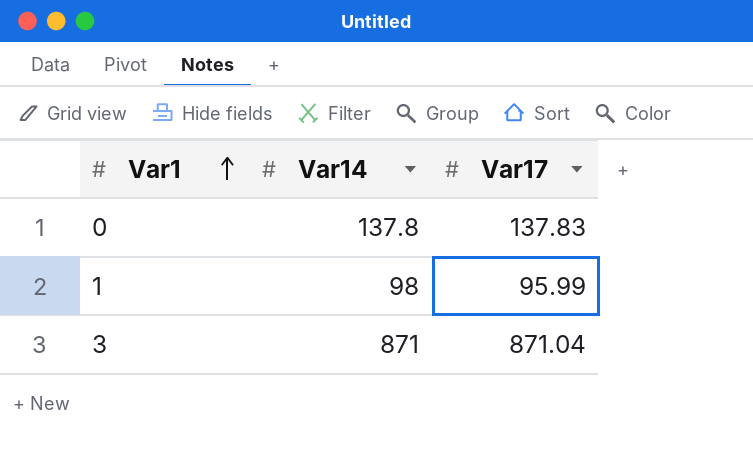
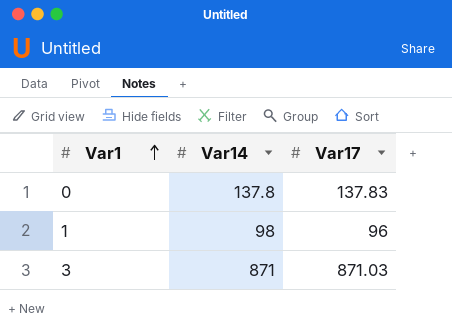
1 | Var17: 95.99 -> 96
3 | Var17: 871.04 -> 871.03

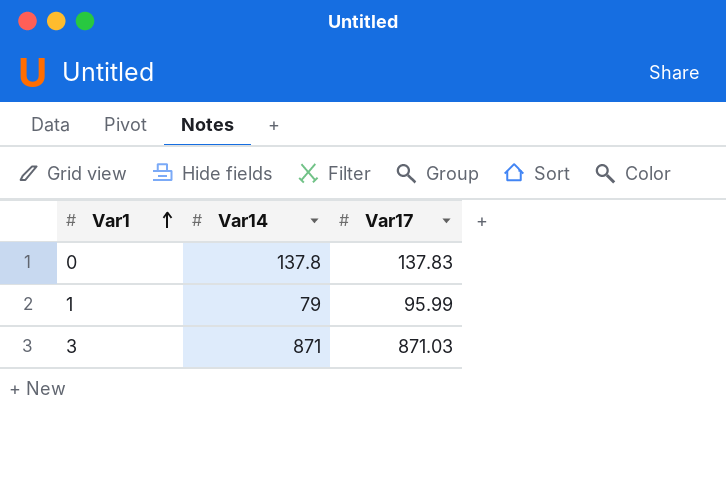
1 | Var14: 98 -> 79
1 | Var17: 96 -> 95.99

